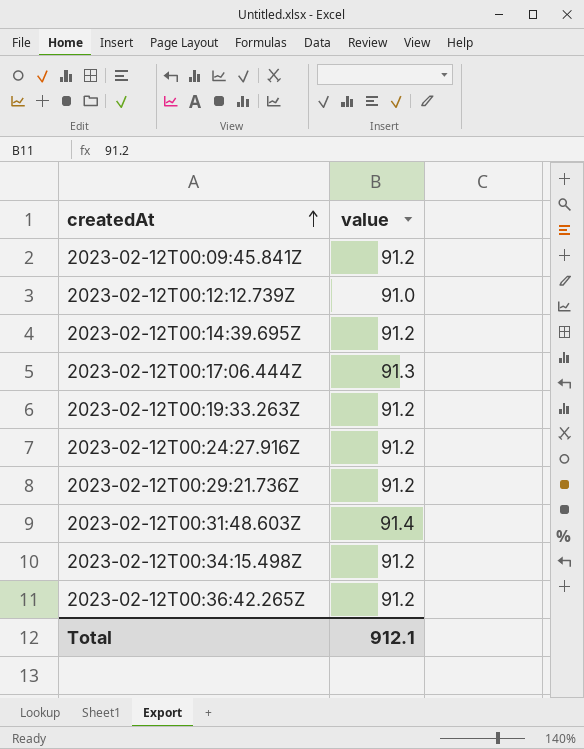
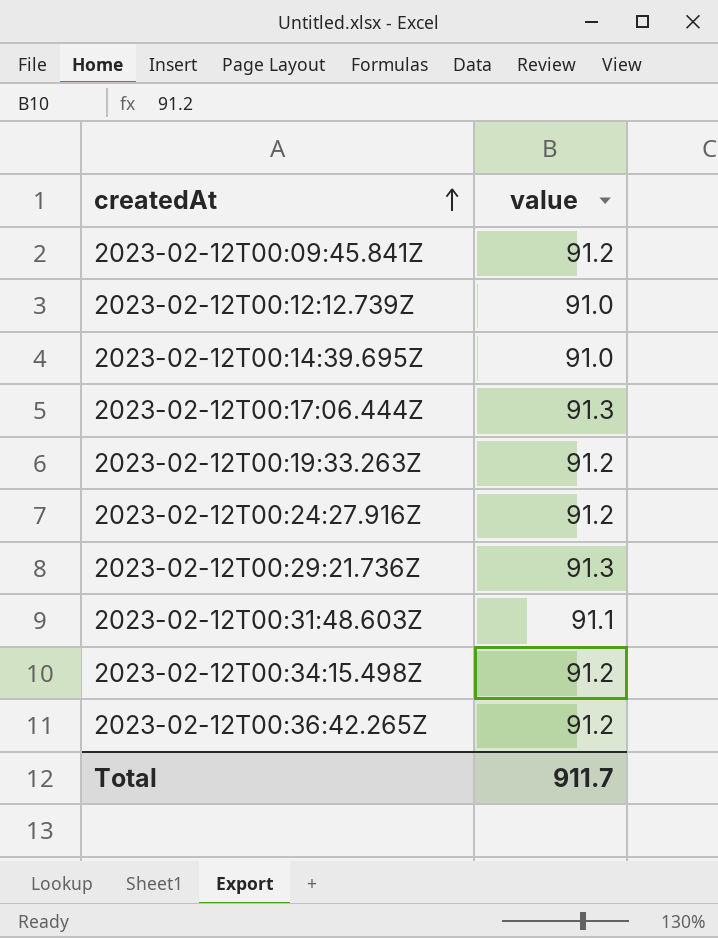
2023-02-12T00:14:39.695Z | value: 91.2 -> 91.0
2023-02-12T00:29:21.736Z | value: 91.2 -> 91.3
2023-02-12T00:31:48.603Z | value: 91.4 -> 91.1
Total | value: 912.1 -> 911.7

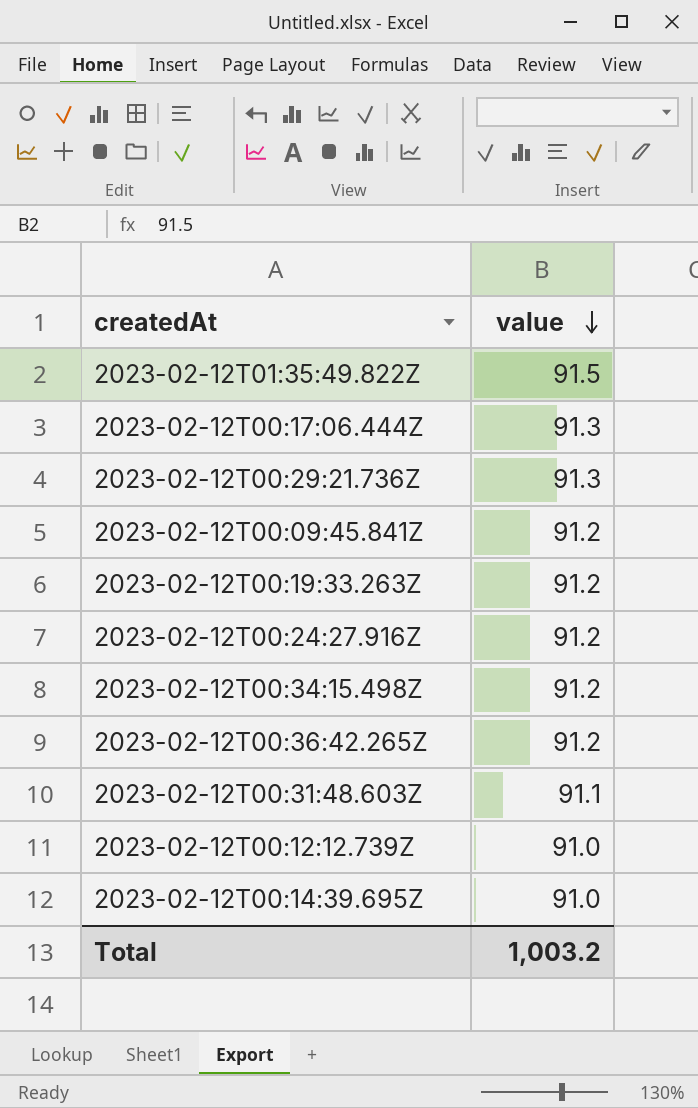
row order: createdAt ascending -> value descending
row 2023-02-12T01:35:49.822Z: none -> 91.5
Total | value: 911.7 -> 1,003.2

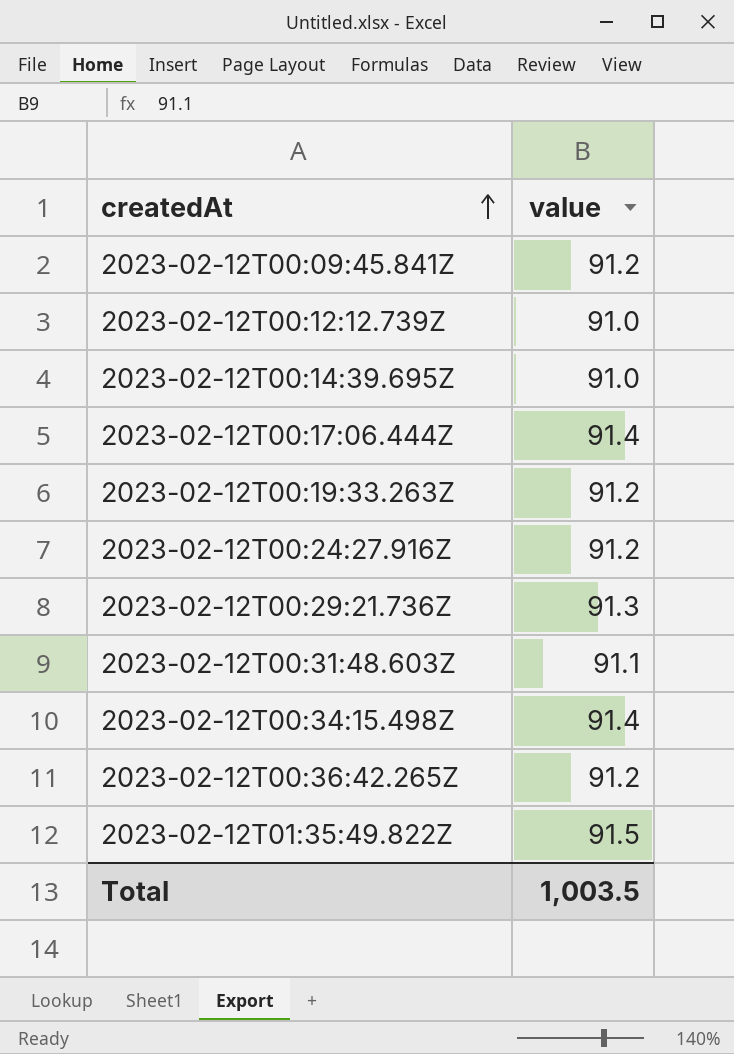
row order: value descending -> createdAt ascending
2023-02-12T00:17:06.444Z | value: 91.3 -> 91.4
2023-02-12T00:34:15.498Z | value: 91.2 -> 91.4
Total | value: 1,003.2 -> 1,003.5

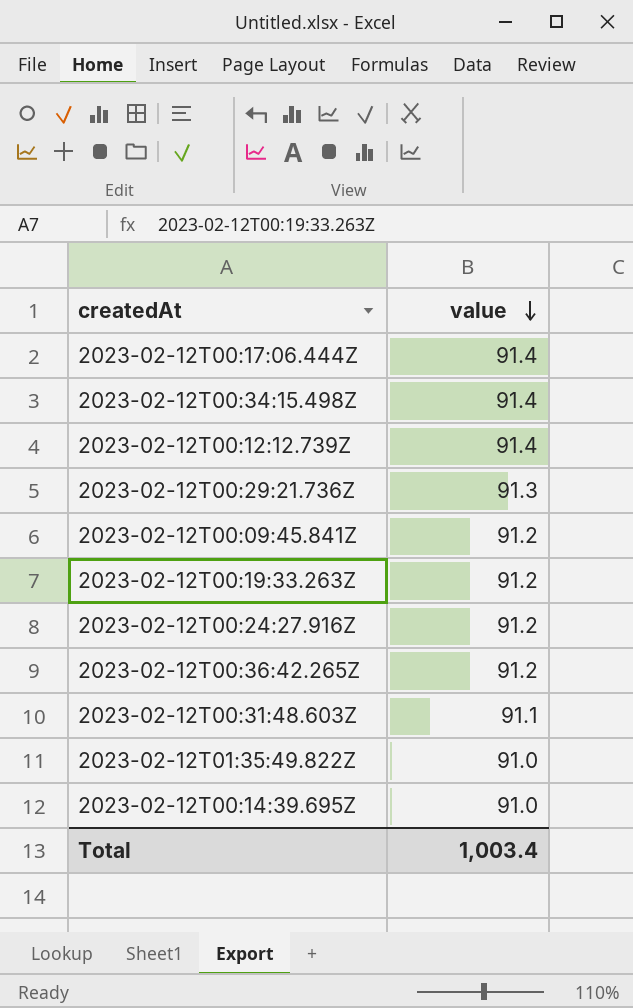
row order: createdAt ascending -> value descending
2023-02-12T00:12:12.739Z | value: 91.0 -> 91.4
2023-02-12T01:35:49.822Z | value: 91.5 -> 91.0
Total | value: 1,003.5 -> 1,003.4

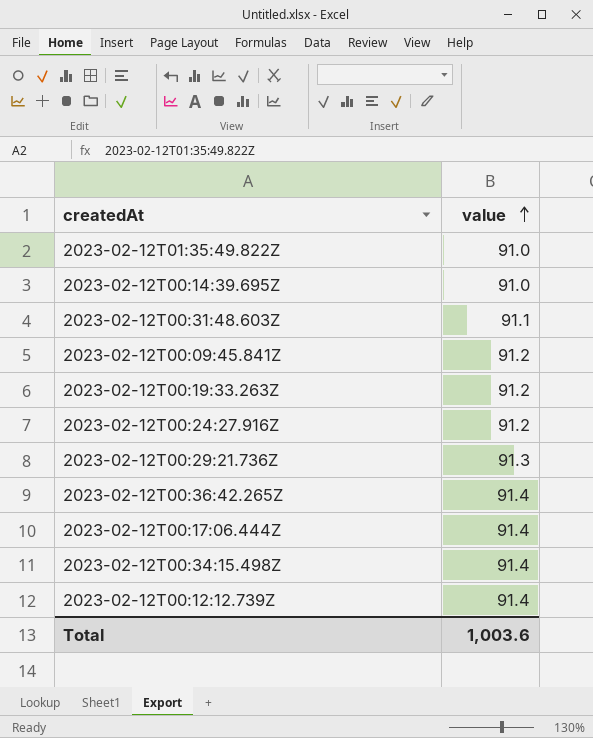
row order: value descending -> value ascending
2023-02-12T00:36:42.265Z | value: 91.2 -> 91.4
Total | value: 1,003.4 -> 1,003.6

